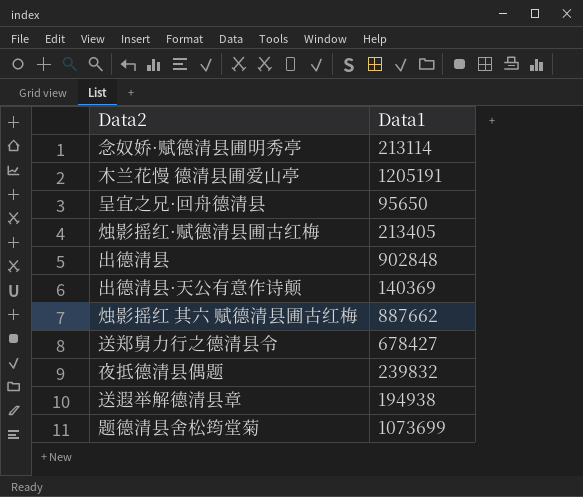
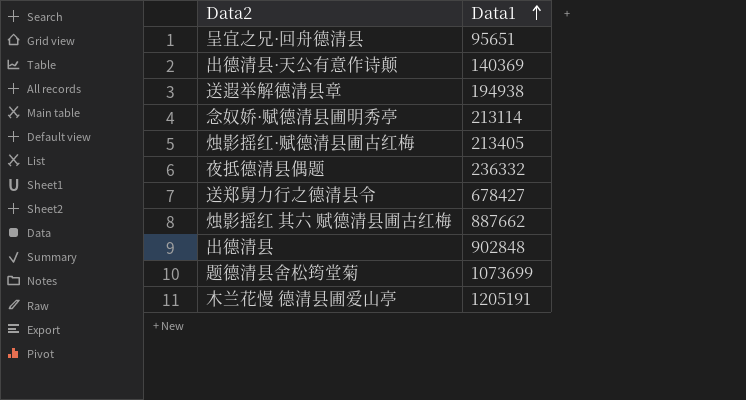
row order: none -> Data1 ascending
呈宜之兄·回舟德清县 | Data1: 95650 -> 95651
夜抵德清县偶题 | Data1: 239832 -> 236332

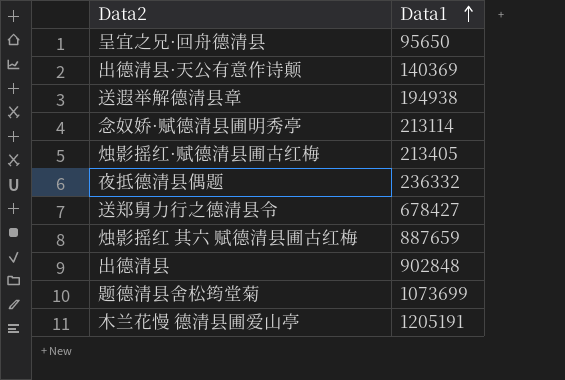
呈宜之兄·回舟德清县 | Data1: 95651 -> 95650
烛影摇红 其六 赋德清县圃古红梅 | Data1: 887662 -> 887659

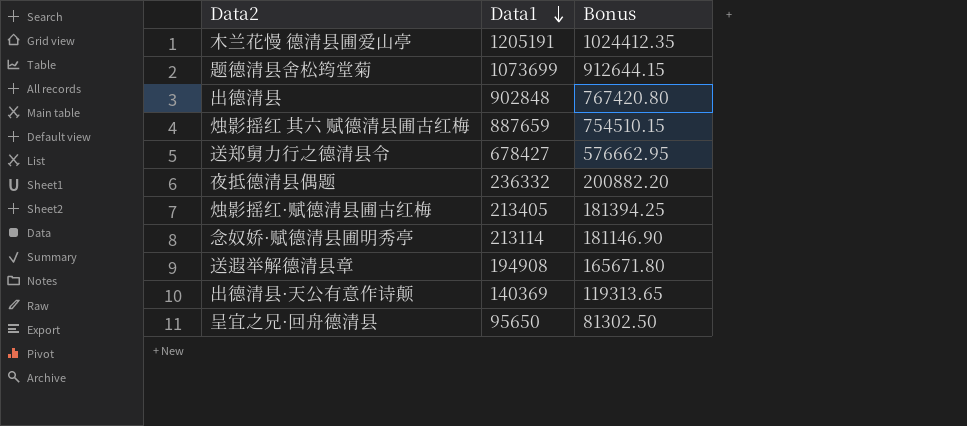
row order: Data1 ascending -> Data1 descending
column Bonus | formula: none -> [Data1] * 0.85
送遐举解德清县章 | Data1: 194938 -> 194908

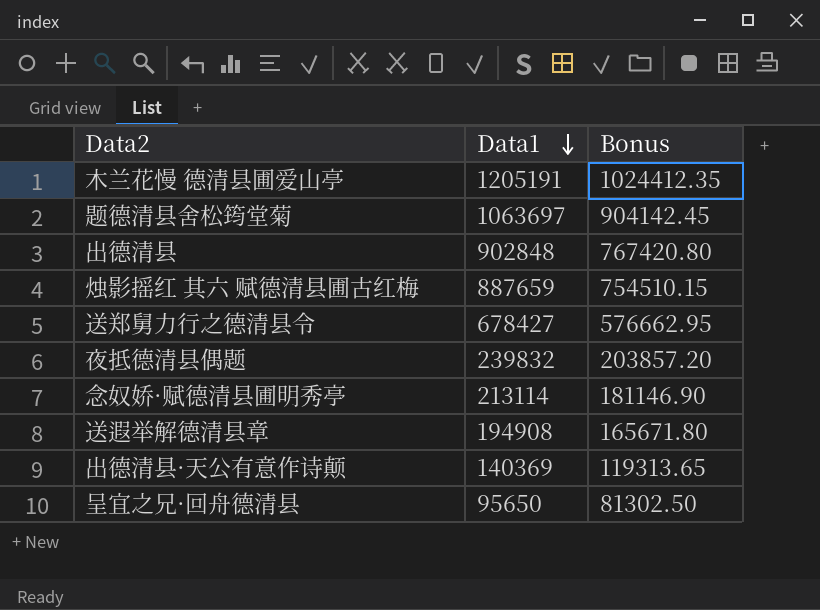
row 烛影摇红·赋德清县圃古红梅: 213405 | 181394.25 -> none
题德清县舍松筠堂菊 | Data1: 1073699 -> 1063697
题德清县舍松筠堂菊 | Bonus: 912644.15 -> 904142.45
夜抵德清县偶题 | Data1: 236332 -> 239832
夜抵德清县偶题 | Bonus: 200882.20 -> 203857.20

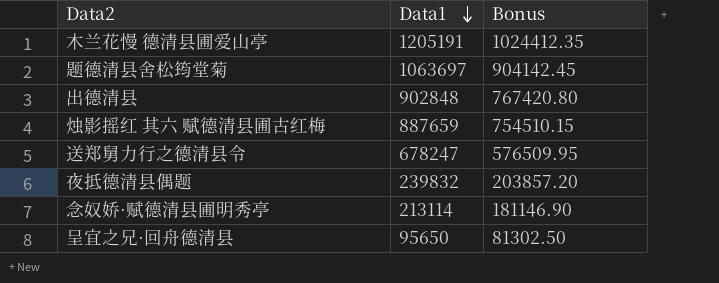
row 送遐举解德清县章: 194908 | 165671.80 -> none
row 出德清县·天公有意作诗颠: 140369 | 119313.65 -> none
送郑舅力行之德清县令 | Data1: 678427 -> 678247
送郑舅力行之德清县令 | Bonus: 576662.95 -> 576509.95

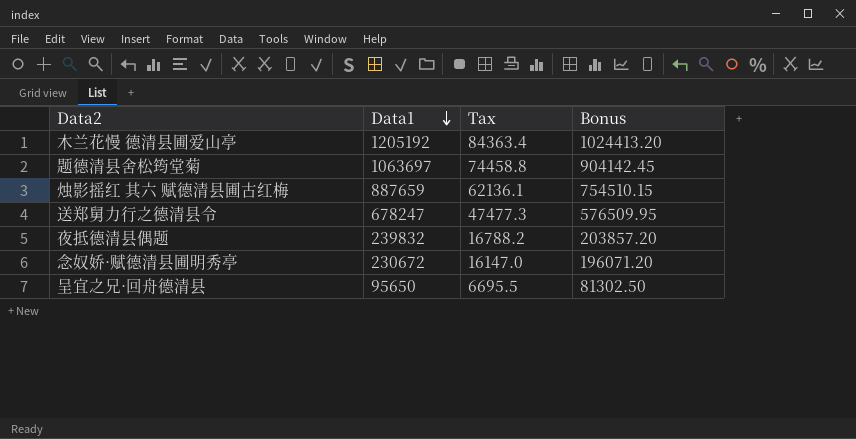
column Tax | formula: none -> [Data1] * 0.07
row 出德清县: 902848 | 767420.80 -> none
木兰花慢 德清县圃爱山亭 | Data1: 1205191 -> 1205192
木兰花慢 德清县圃爱山亭 | Bonus: 1024412.35 -> 1024413.20
念奴娇·赋德清县圃明秀亭 | Data1: 213114 -> 230672
念奴娇·赋德清县圃明秀亭 | Bonus: 181146.90 -> 196071.20

